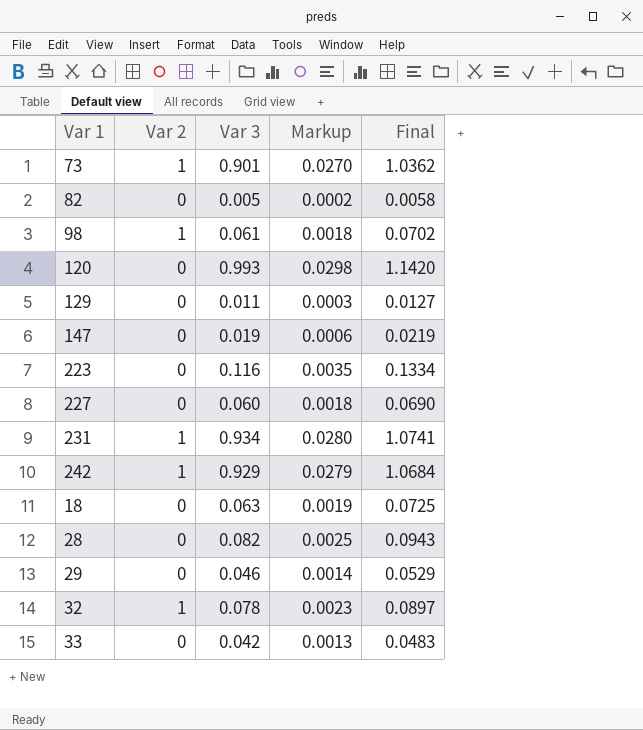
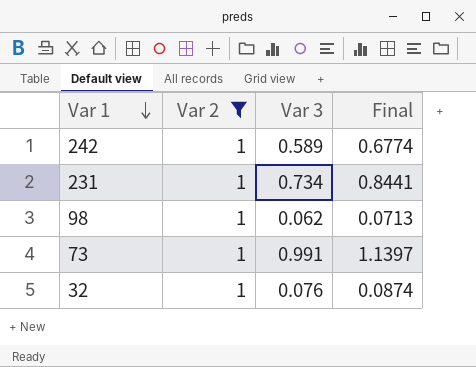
filter: none -> Var 2 = 1
row order: none -> Var 1 descending
column Markup | formula: [Var 3] * 0.03 -> none
242 | Var 3: 0.929 -> 0.589
242 | Final: 1.0684 -> 0.6774
231 | Var 3: 0.934 -> 0.734
231 | Final: 1.0741 -> 0.8441
98 | Var 3: 0.061 -> 0.062
98 | Final: 0.0702 -> 0.0713
73 | Var 3: 0.901 -> 0.991
73 | Final: 1.0362 -> 1.1397
32 | Var 3: 0.078 -> 0.076
32 | Final: 0.0897 -> 0.0874

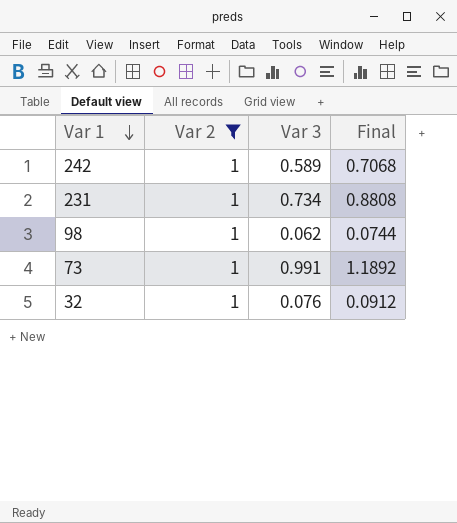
column Final | formula: [Var 3] * 1.15 -> [Var 3] * 1.2

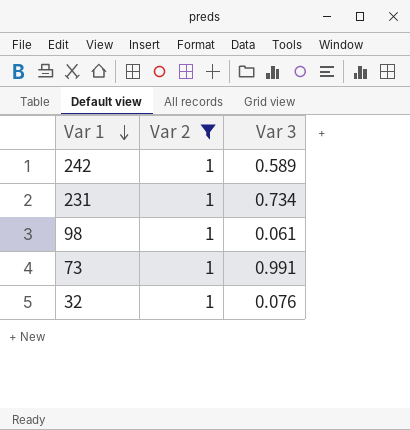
column Final | formula: [Var 3] * 1.2 -> none
98 | Var 3: 0.062 -> 0.061

